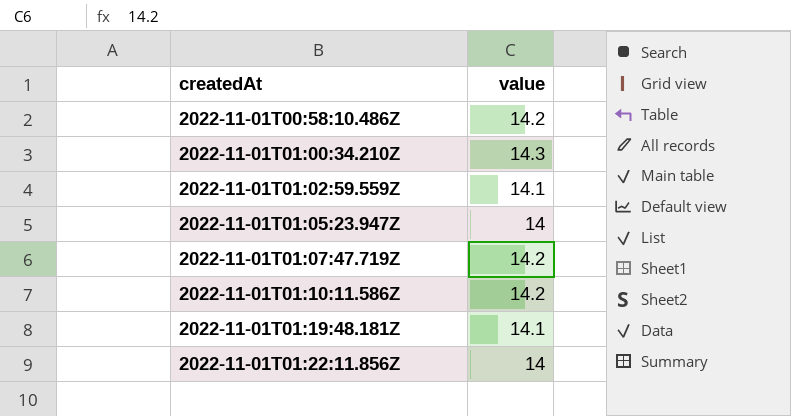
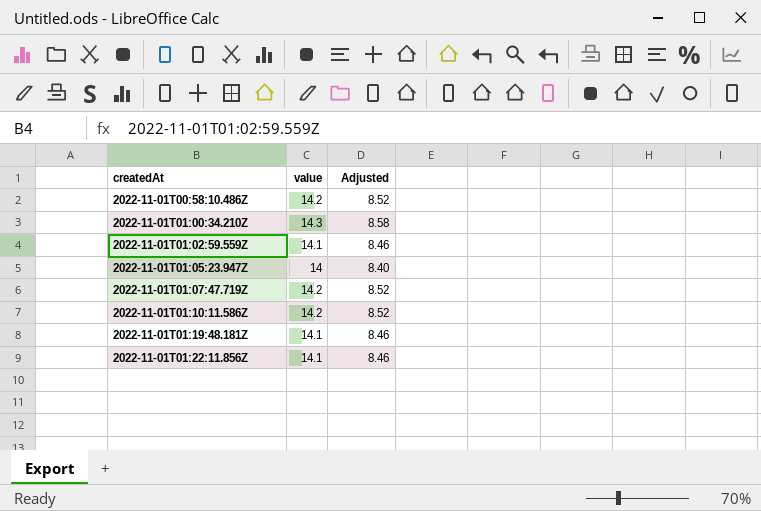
column Adjusted | formula: none -> [value] * 0.6
2022-11-01T01:22:11.856Z | value: 14 -> 14.1

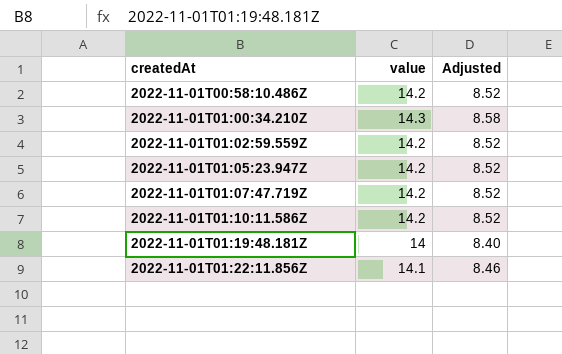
2022-11-01T01:02:59.559Z | value: 14.1 -> 14.2
2022-11-01T01:02:59.559Z | Adjusted: 8.46 -> 8.52
2022-11-01T01:05:23.947Z | value: 14 -> 14.2
2022-11-01T01:05:23.947Z | Adjusted: 8.40 -> 8.52
2022-11-01T01:19:48.181Z | value: 14.1 -> 14
2022-11-01T01:19:48.181Z | Adjusted: 8.46 -> 8.40

